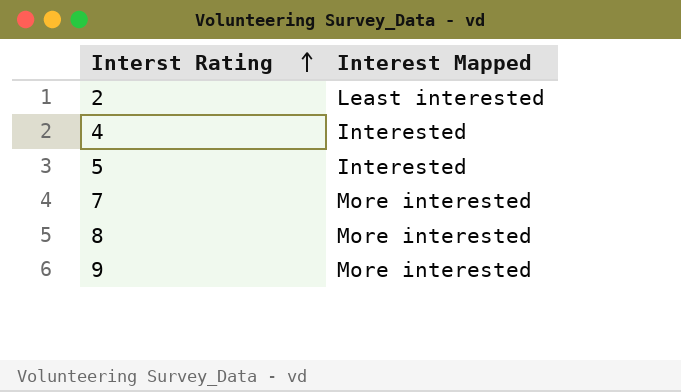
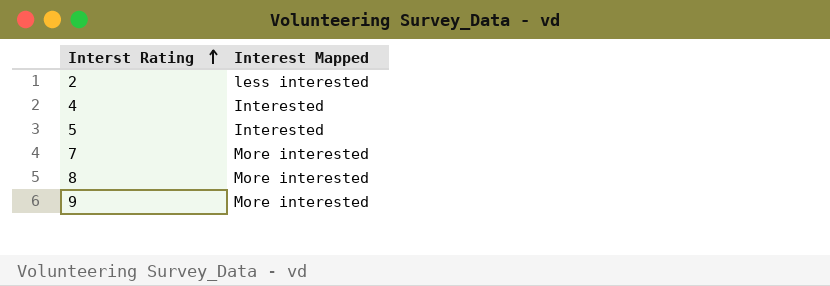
2 | Interest Mapped: Least interested -> less interested

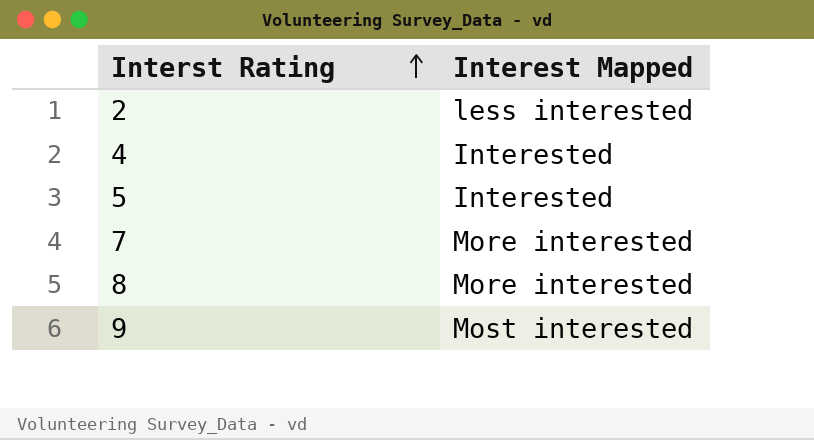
9 | Interest Mapped: More interested -> Most interested

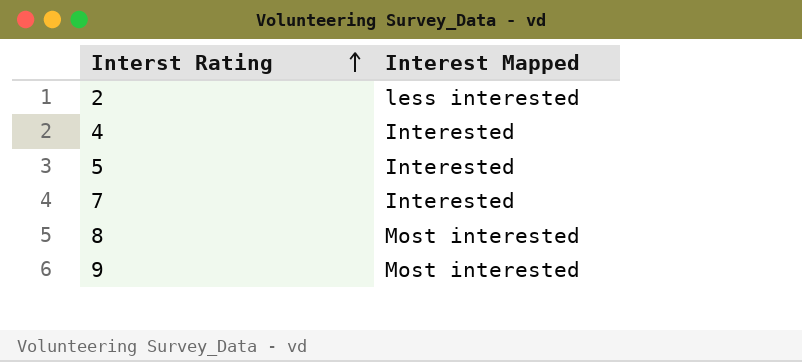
7 | Interest Mapped: More interested -> Interested
8 | Interest Mapped: More interested -> Most interested

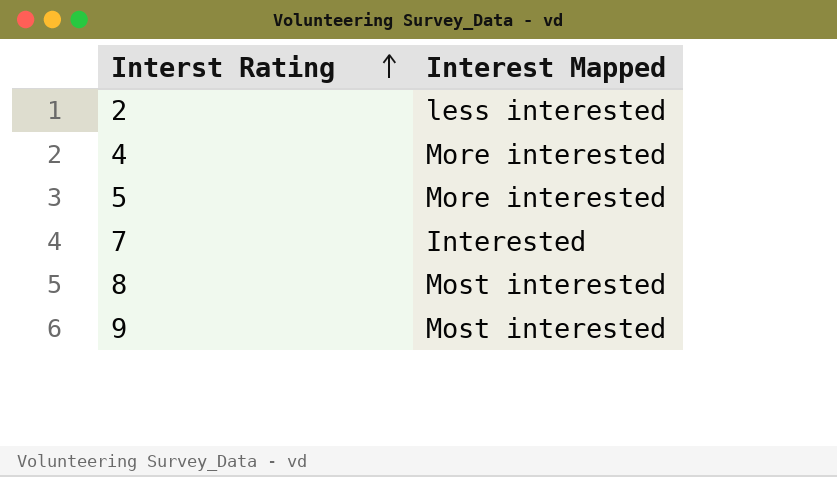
4 | Interest Mapped: Interested -> More interested
5 | Interest Mapped: Interested -> More interested

